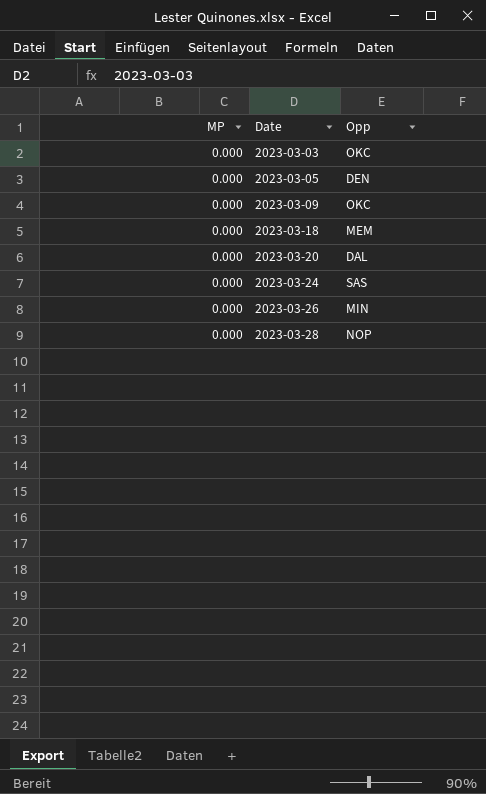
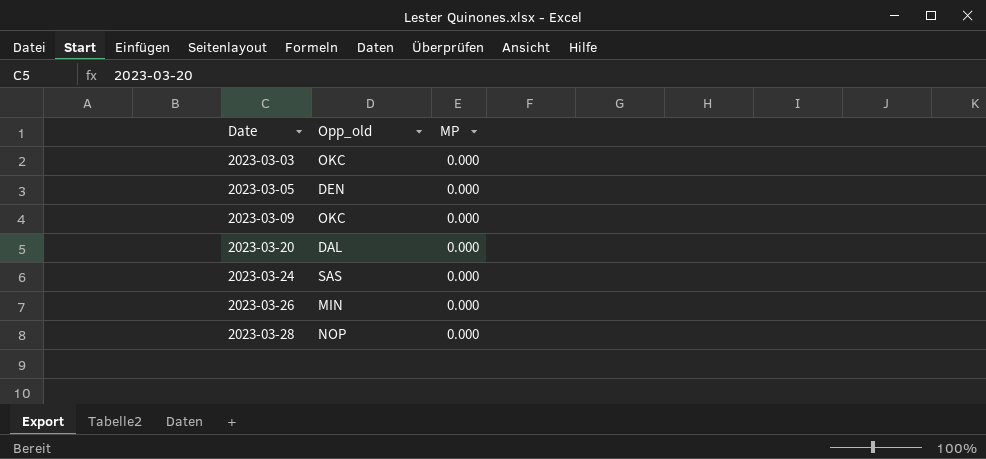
column name: Opp -> Opp_old
column MP | position: 1 -> 3
row 2023-03-18: 0.000 | MEM -> none

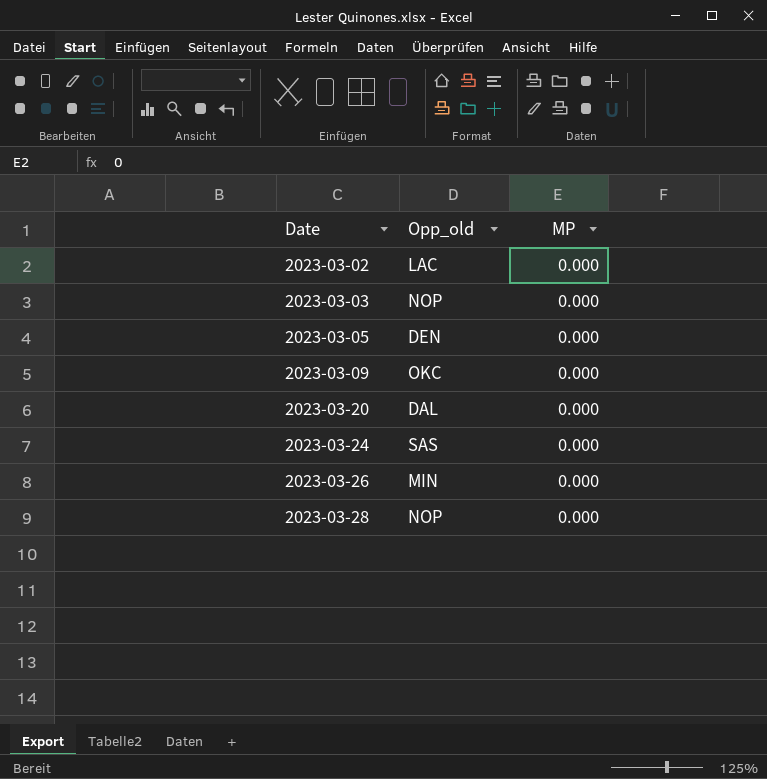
row 2023-03-02: none -> LAC | 0.000
2023-03-03 | Opp_old: OKC -> NOP

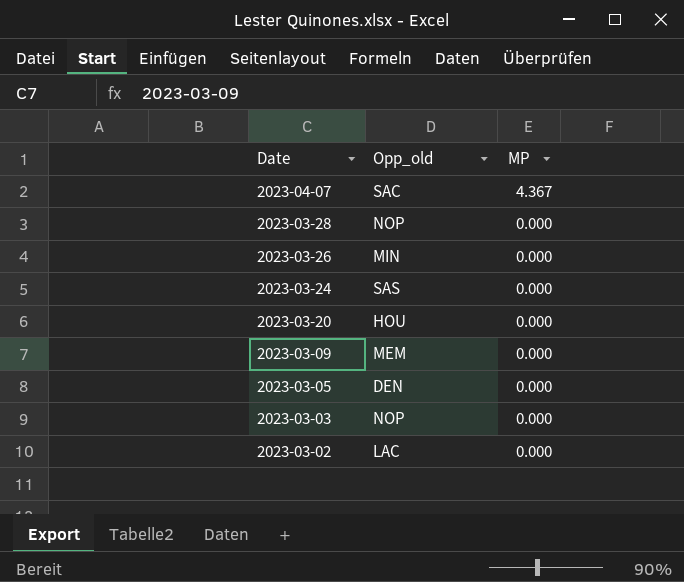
row order: Date ascending -> Date descending
row 2023-04-07: none -> SAC | 4.367
2023-03-20 | Opp_old: DAL -> HOU
2023-03-09 | Opp_old: OKC -> MEM

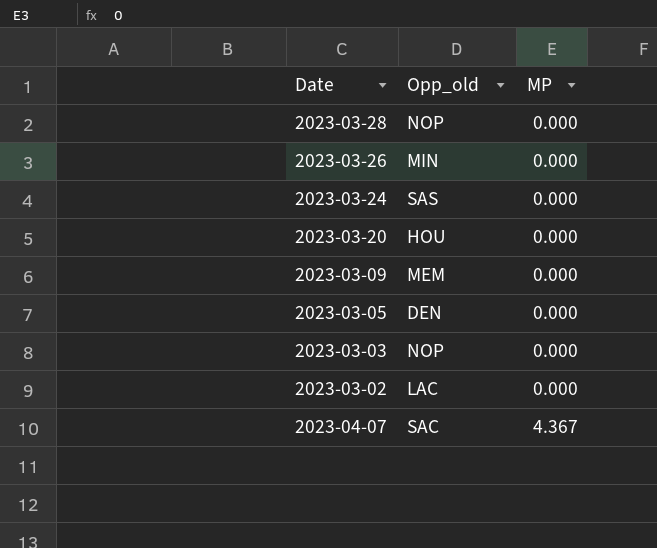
row order: Date descending -> MP ascending

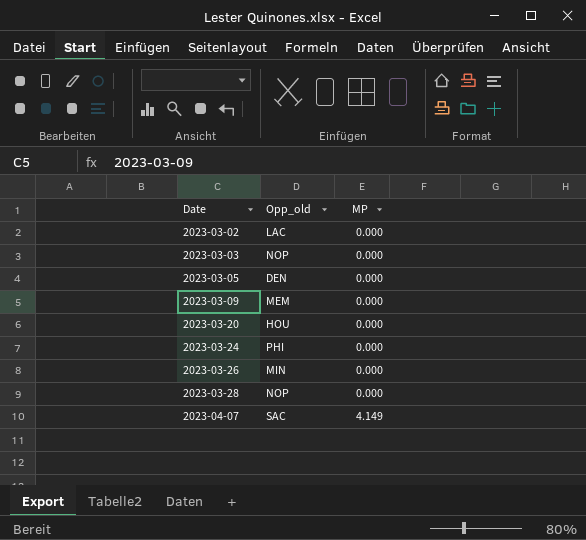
row order: MP ascending -> Date ascending
2023-03-24 | Opp_old: SAS -> PHI
2023-04-07 | MP: 4.367 -> 4.149

